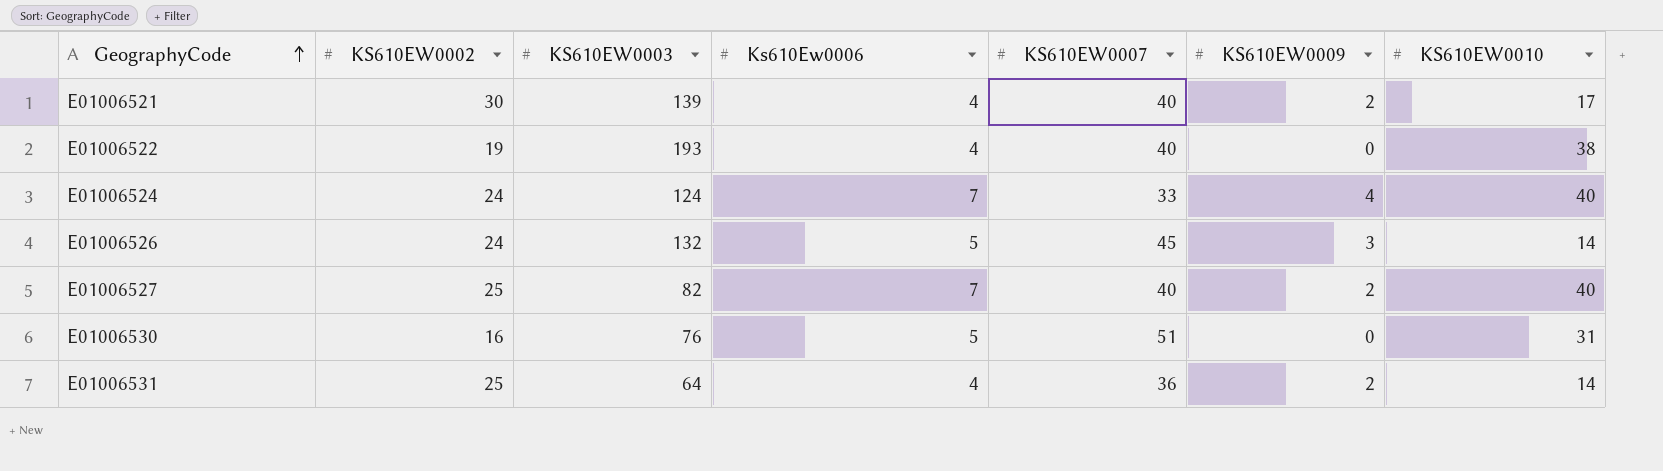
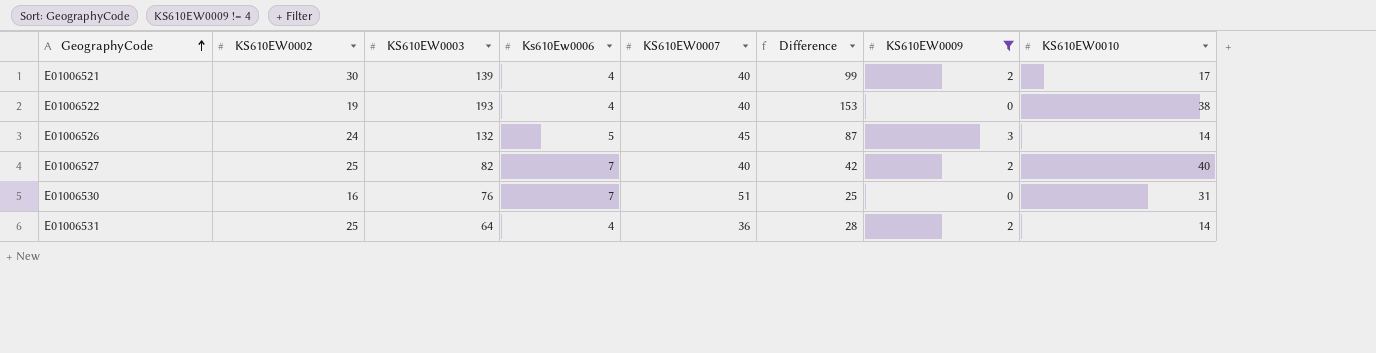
filter: none -> KS610EW0009 != 4
column Difference | formula: none -> [KS610EW0003] - [KS610EW0007]
E01006530 | Ks610Ew0006: 5 -> 7

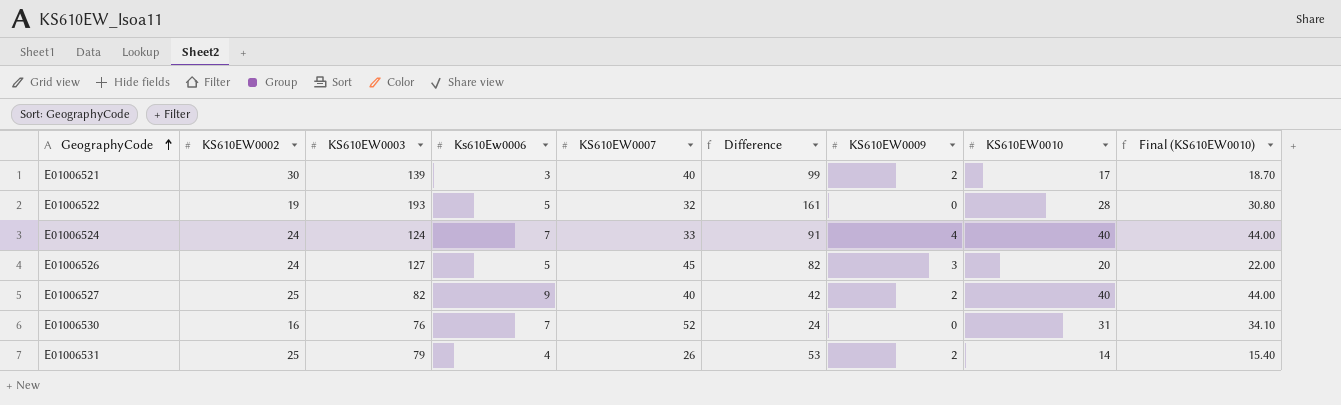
filter: KS610EW0009 != 4 -> none
column Final (KS610EW0010) | formula: none -> [KS610EW0010] * 1.1
E01006521 | Ks610Ew0006: 4 -> 3
E01006522 | Ks610Ew0006: 4 -> 5
E01006522 | KS610EW0007: 40 -> 32
E01006522 | Difference: 153 -> 161
E01006522 | KS610EW0010: 38 -> 28
E01006526 | KS610EW0003: 132 -> 127
E01006526 | Difference: 87 -> 82
E01006526 | KS610EW0010: 14 -> 20
E01006527 | Ks610Ew0006: 7 -> 9
E01006530 | KS610EW0007: 51 -> 52
E01006530 | Difference: 25 -> 24
E01006531 | KS610EW0003: 64 -> 79
E01006531 | KS610EW0007: 36 -> 26
E01006531 | Difference: 28 -> 53

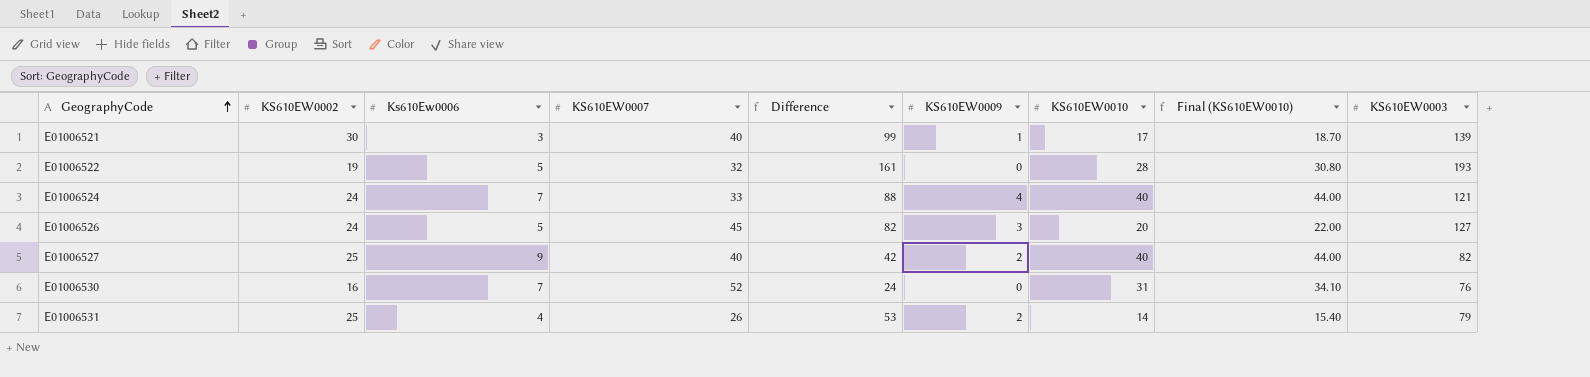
column KS610EW0003 | position: 3 -> 9
E01006521 | KS610EW0009: 2 -> 1
E01006524 | Difference: 91 -> 88
E01006524 | KS610EW0003: 124 -> 121

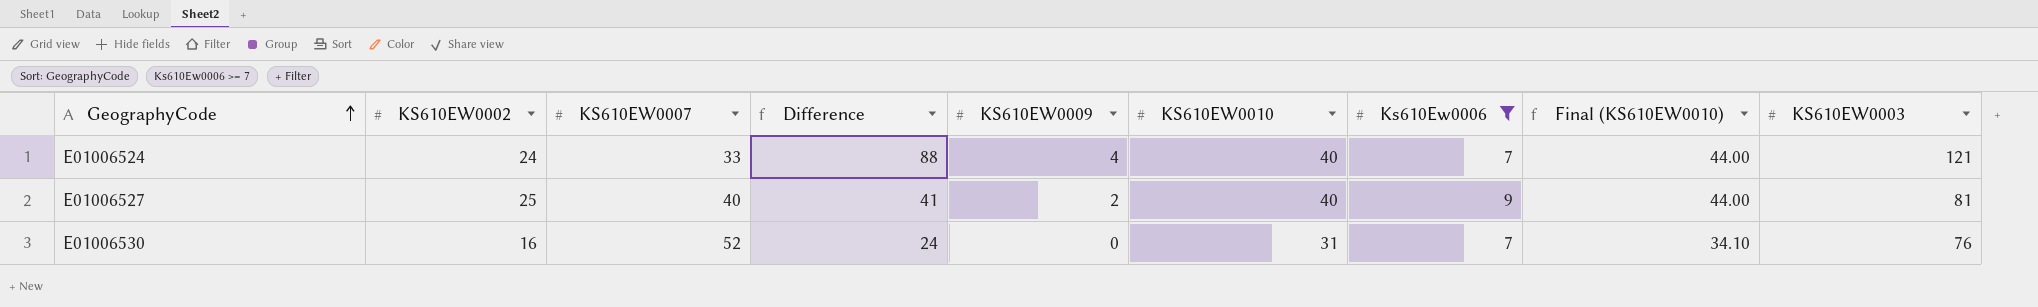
filter: none -> Ks610Ew0006 >= 7
column Ks610Ew0006 | position: 3 -> 7
E01006527 | Difference: 42 -> 41
E01006527 | KS610EW0003: 82 -> 81

